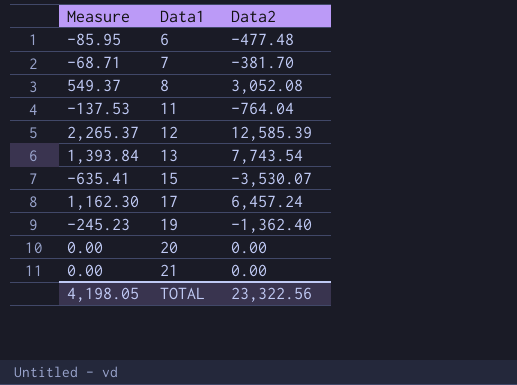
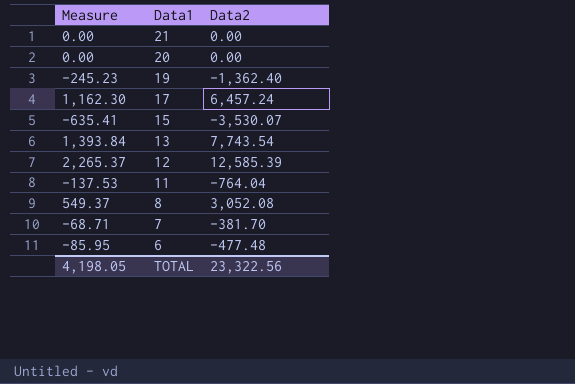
row order: Data1 ascending -> Data1 descending

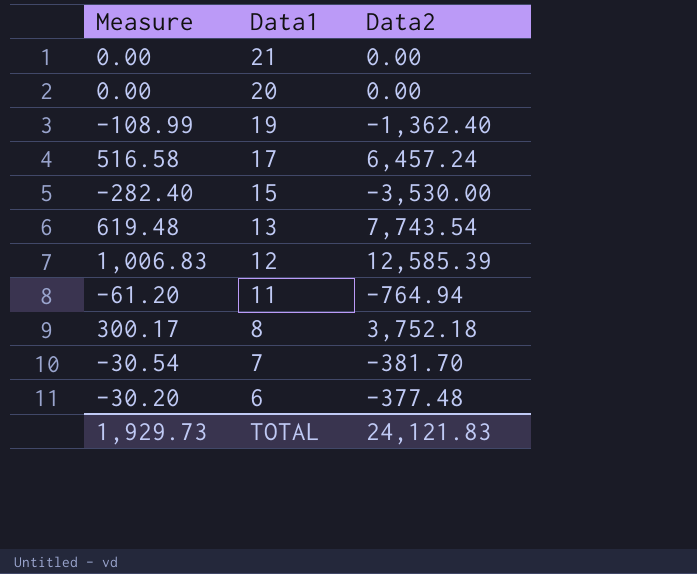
column Measure | formula: [Data2] * 0.18 -> [Data2] * 0.08
15 | Data2: -3,530.07 -> -3,530.00
11 | Data2: -764.04 -> -764.94
8 | Data2: 3,052.08 -> 3,752.18
6 | Data2: -477.48 -> -377.48
TOTAL | Measure: 4,198.05 -> 1,929.73
TOTAL | Data2: 23,322.56 -> 24,121.83

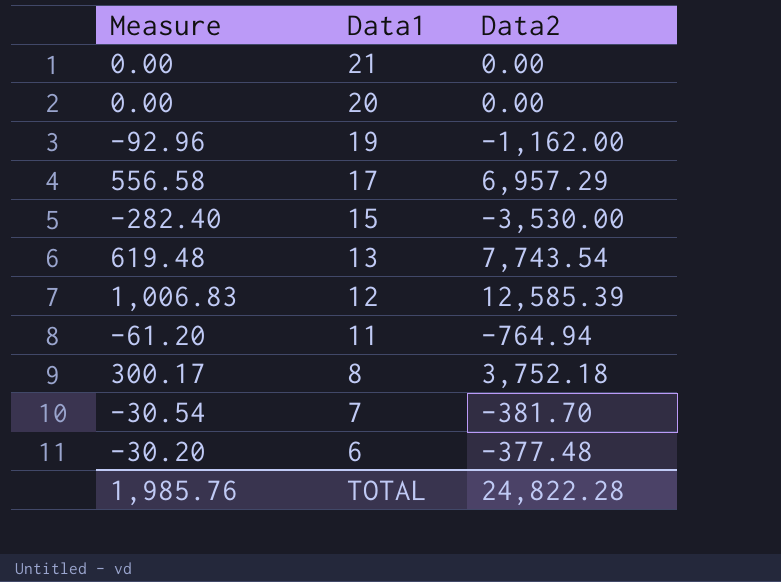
19 | Measure: -108.99 -> -92.96
19 | Data2: -1,362.40 -> -1,162.00
17 | Measure: 516.58 -> 556.58
17 | Data2: 6,457.24 -> 6,957.29
TOTAL | Measure: 1,929.73 -> 1,985.76
TOTAL | Data2: 24,121.83 -> 24,822.28

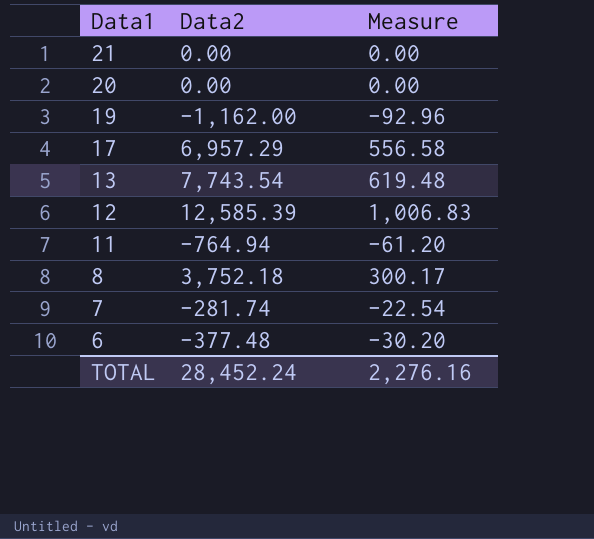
column Measure | position: 1 -> 3
row 15: -282.40 | -3,530.00 -> none
7 | Data2: -381.70 -> -281.74
7 | Measure: -30.54 -> -22.54
TOTAL | Data2: 24,822.28 -> 28,452.24
TOTAL | Measure: 1,985.76 -> 2,276.16

